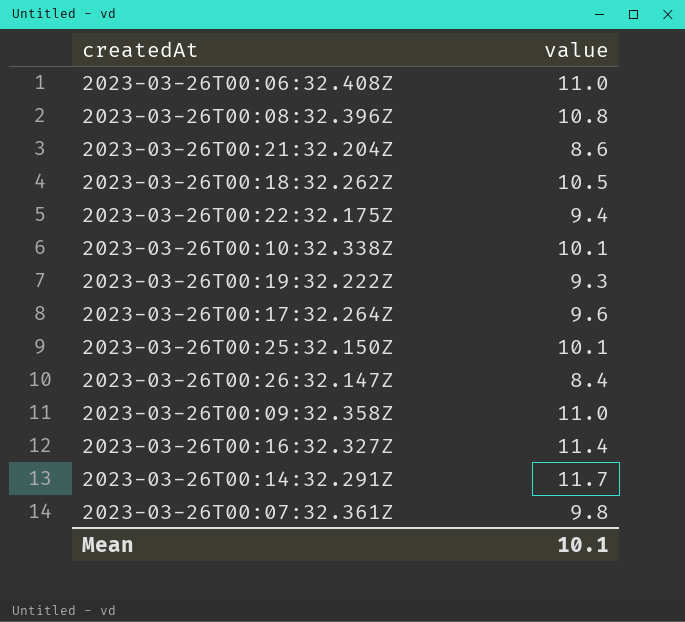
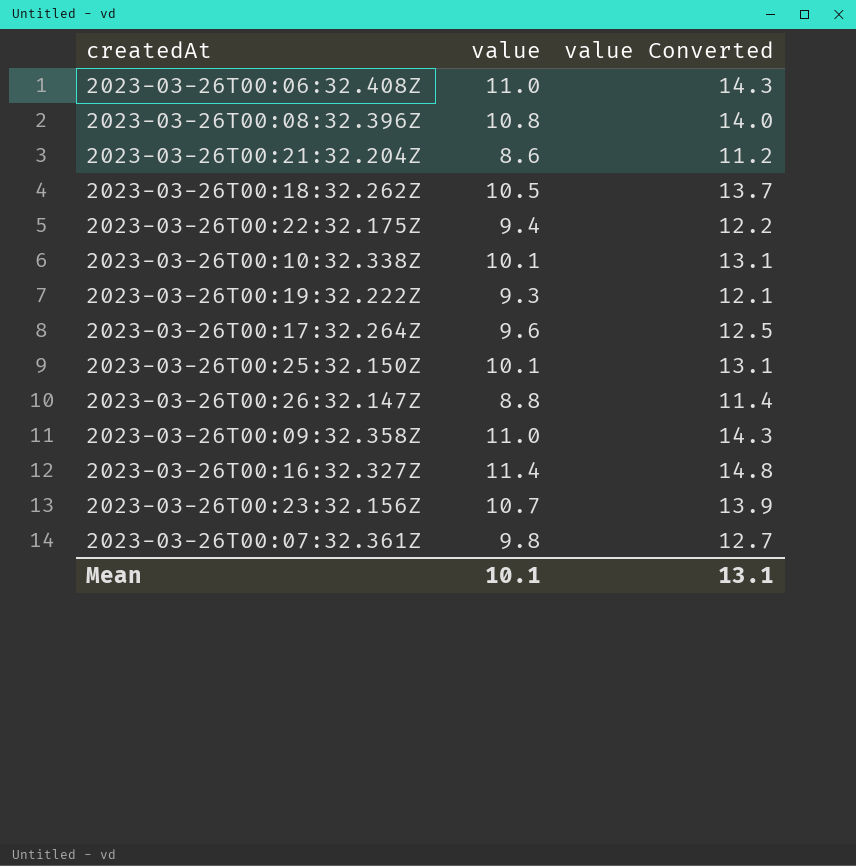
column value Converted | formula: none -> [value] * 1.3
row 2023-03-26T00:14:32.291Z: 11.7 -> none
2023-03-26T00:26:32.147Z | value: 8.4 -> 8.8
row 2023-03-26T00:23:32.156Z: none -> 10.7 | 13.9

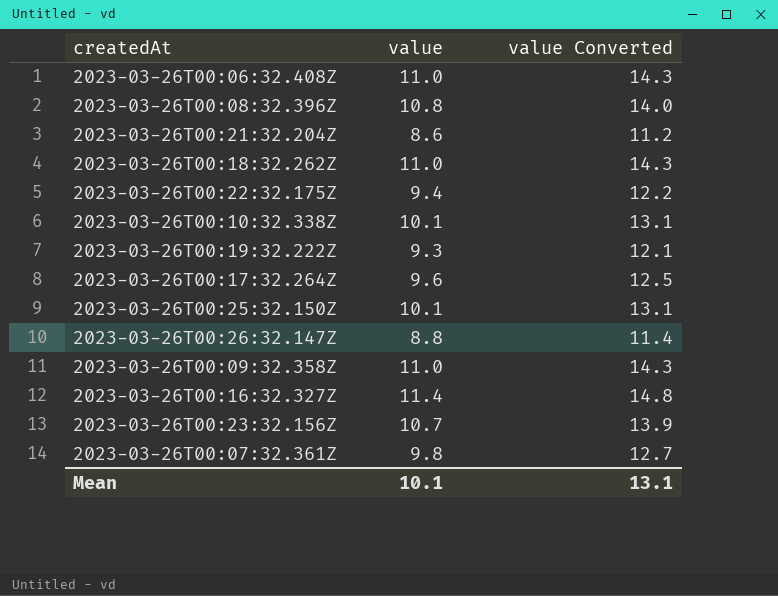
2023-03-26T00:18:32.262Z | value: 10.5 -> 11.0
2023-03-26T00:18:32.262Z | value Converted: 13.7 -> 14.3

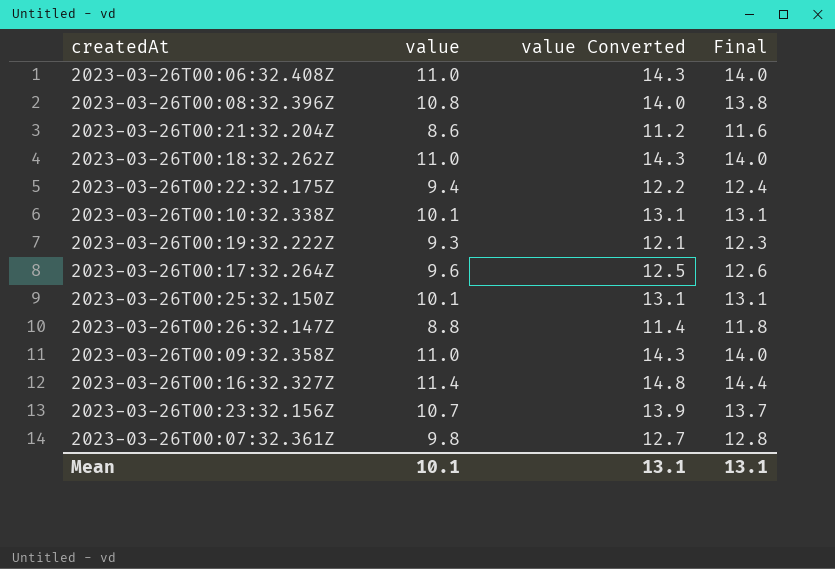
column Final | formula: none -> [value] + 3

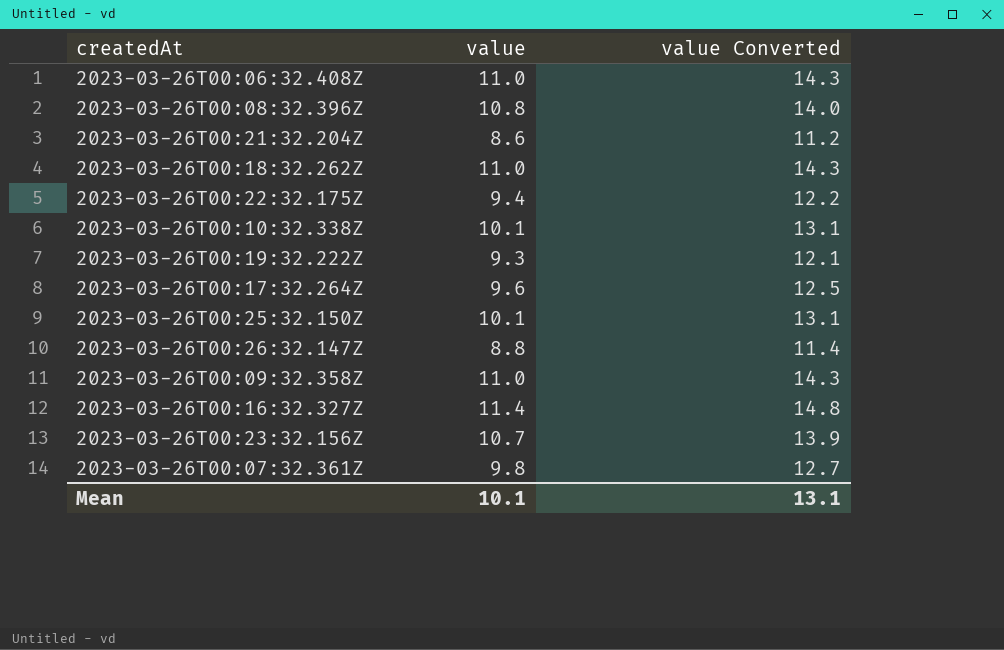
column Final | formula: [value] + 3 -> none

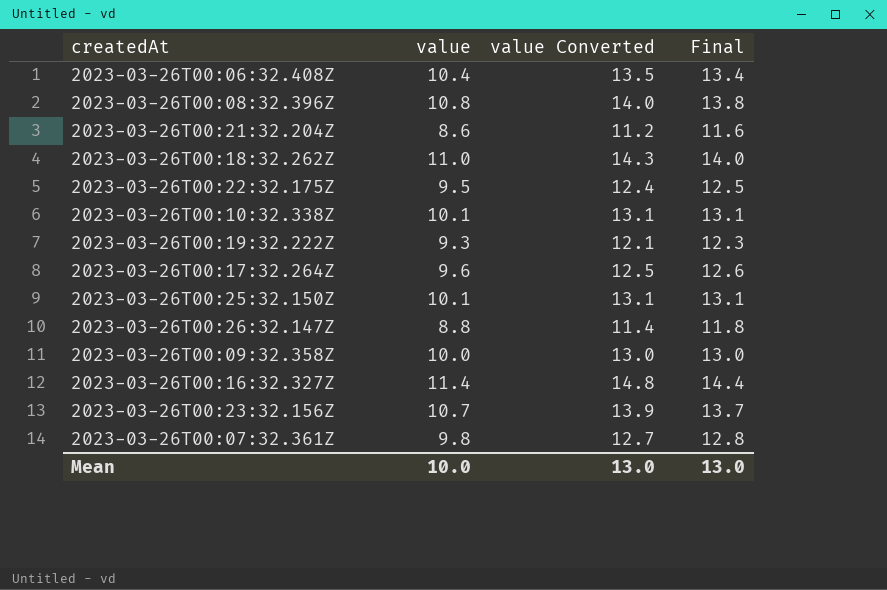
column Final | formula: none -> [value] + 3
2023-03-26T00:06:32.408Z | value: 11.0 -> 10.4
2023-03-26T00:06:32.408Z | value Converted: 14.3 -> 13.5
2023-03-26T00:22:32.175Z | value: 9.4 -> 9.5
2023-03-26T00:22:32.175Z | value Converted: 12.2 -> 12.4
2023-03-26T00:09:32.358Z | value: 11.0 -> 10.0
2023-03-26T00:09:32.358Z | value Converted: 14.3 -> 13.0
Mean | value: 10.1 -> 10.0
Mean | value Converted: 13.1 -> 13.0

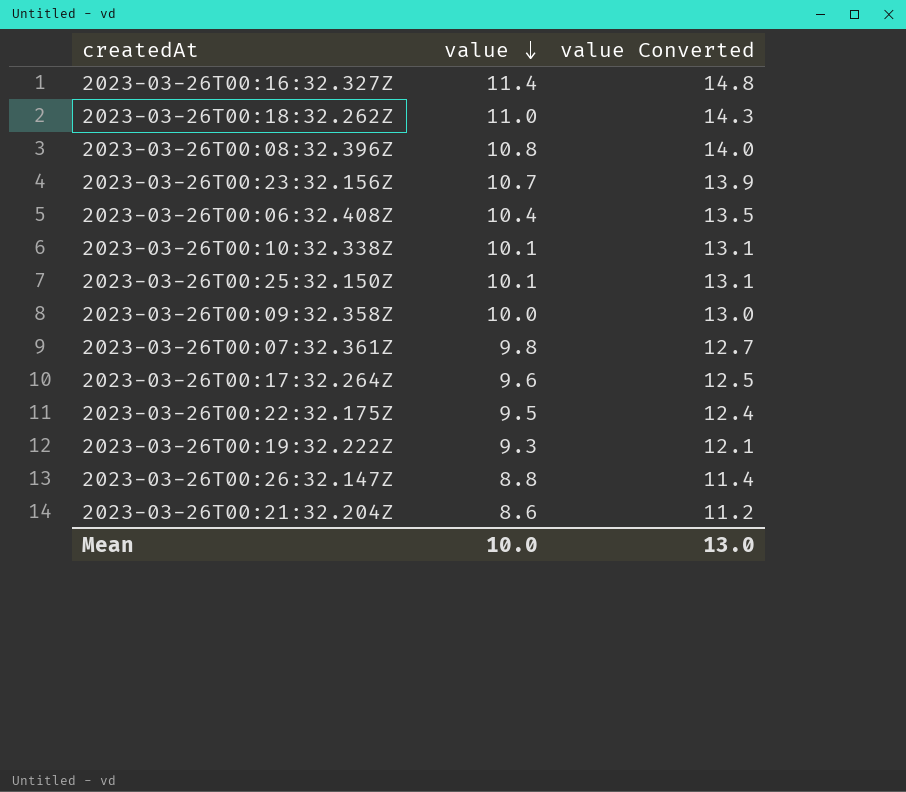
row order: none -> value descending
column Final | formula: [value] + 3 -> none

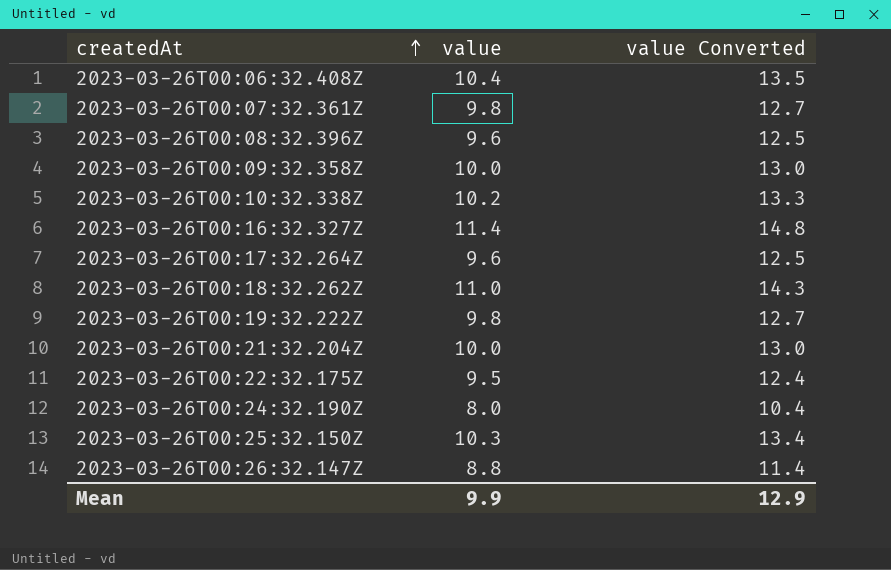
row order: value descending -> createdAt ascending
row 2023-03-26T00:23:32.156Z: 10.7 | 13.9 -> none
2023-03-26T00:08:32.396Z | value: 10.8 -> 9.6
2023-03-26T00:08:32.396Z | value Converted: 14.0 -> 12.5
2023-03-26T00:10:32.338Z | value: 10.1 -> 10.2
2023-03-26T00:10:32.338Z | value Converted: 13.1 -> 13.3
2023-03-26T00:19:32.222Z | value: 9.3 -> 9.8
2023-03-26T00:19:32.222Z | value Converted: 12.1 -> 12.7
2023-03-26T00:21:32.204Z | value: 8.6 -> 10.0
2023-03-26T00:21:32.204Z | value Converted: 11.2 -> 13.0
row 2023-03-26T00:24:32.190Z: none -> 8.0 | 10.4
2023-03-26T00:25:32.150Z | value: 10.1 -> 10.3
2023-03-26T00:25:32.150Z | value Converted: 13.1 -> 13.4
Mean | value: 10.0 -> 9.9
Mean | value Converted: 13.0 -> 12.9

